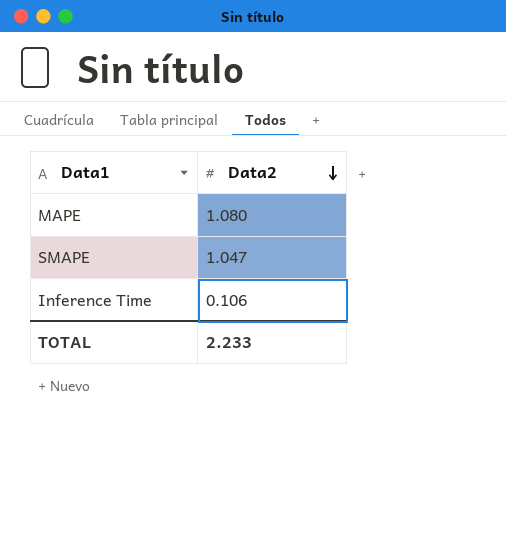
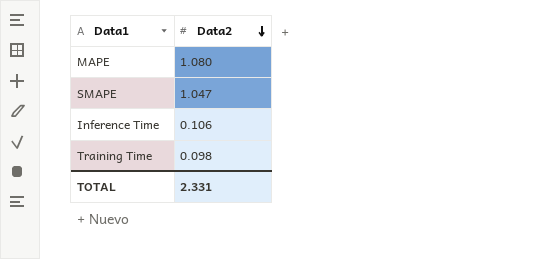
row Training Time: none -> 0.098
TOTAL | Data2: 2.233 -> 2.331

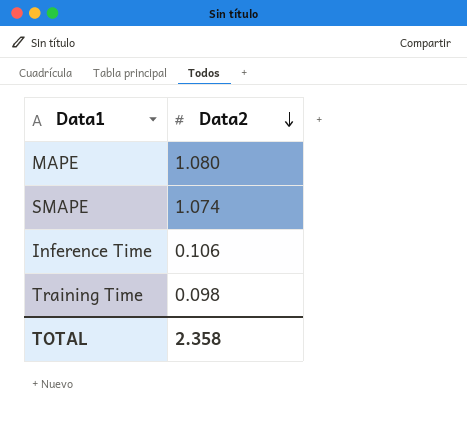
SMAPE | Data2: 1.047 -> 1.074
TOTAL | Data2: 2.331 -> 2.358

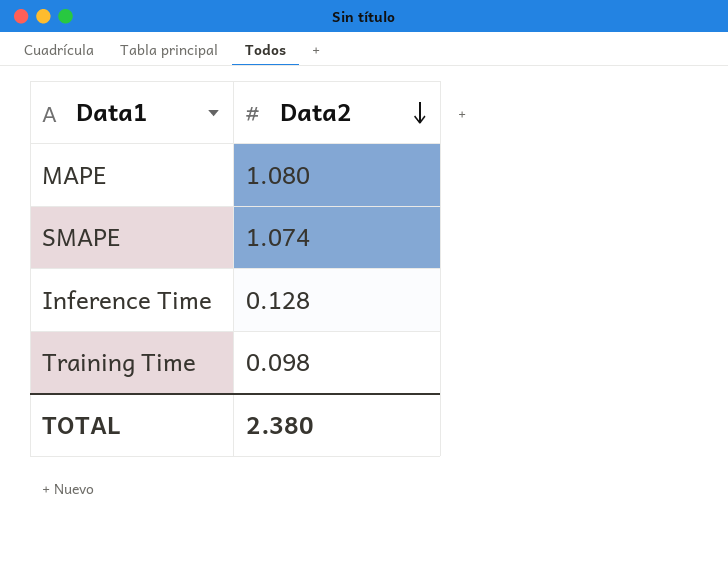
Inference Time | Data2: 0.106 -> 0.128
TOTAL | Data2: 2.358 -> 2.380

